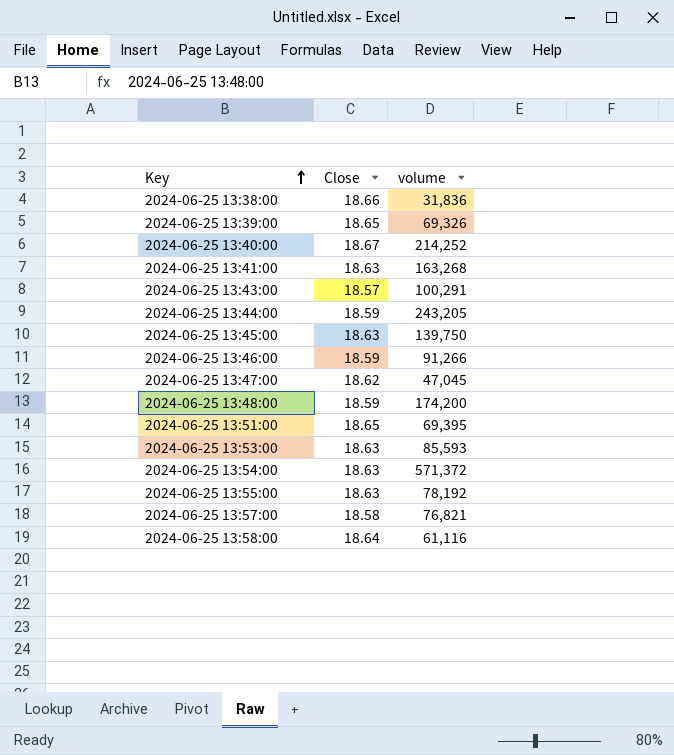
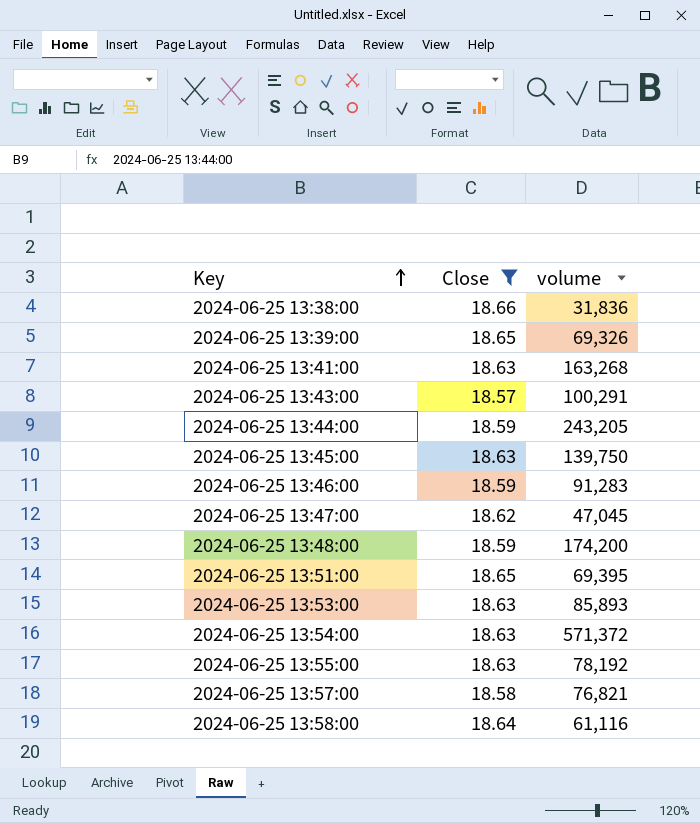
filter: none -> Close != 18.67
2024-06-25 13:46:00 | volume: 91,266 -> 91,283
2024-06-25 13:53:00 | volume: 85,593 -> 85,893

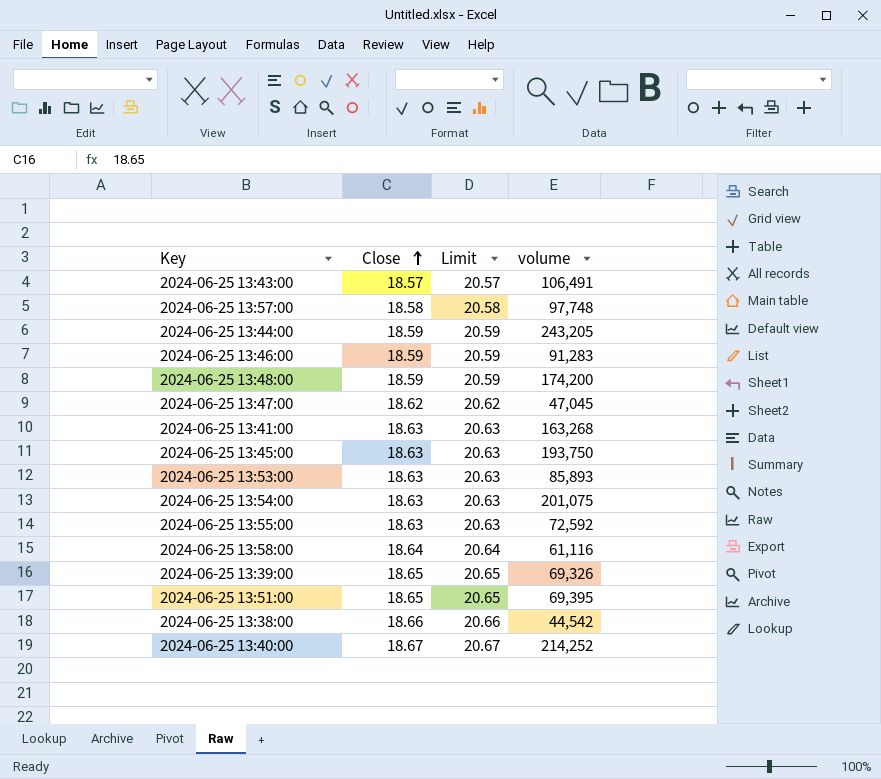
filter: Close != 18.67 -> none
row order: Key ascending -> Close ascending
column Limit | formula: none -> [Close] + 2
2024-06-25 13:43:00 | volume: 100,291 -> 106,491
2024-06-25 13:57:00 | volume: 76,821 -> 97,748
2024-06-25 13:45:00 | volume: 139,750 -> 193,750
2024-06-25 13:54:00 | volume: 571,372 -> 201,075
2024-06-25 13:55:00 | volume: 78,192 -> 72,592
2024-06-25 13:38:00 | volume: 31,836 -> 44,542

